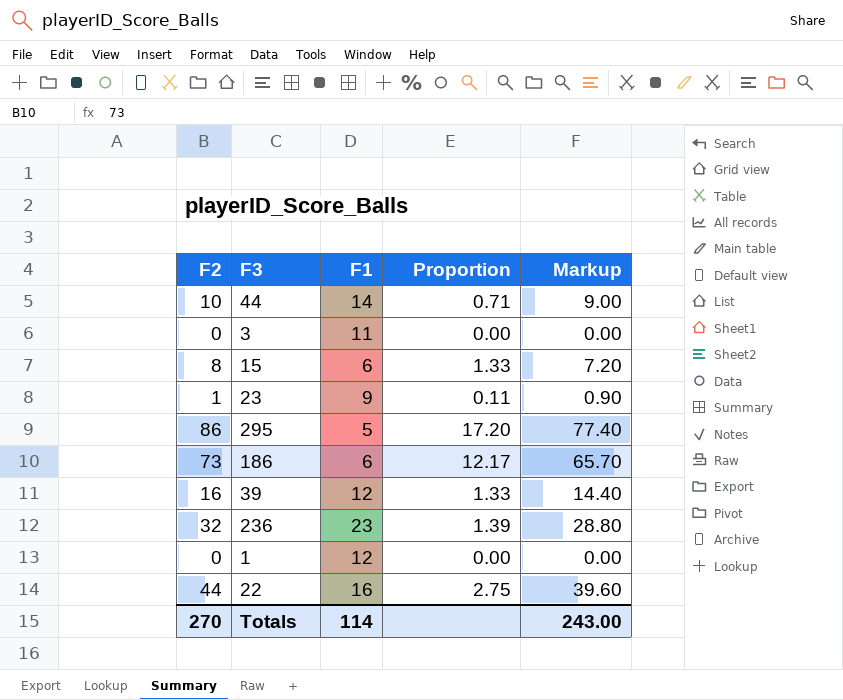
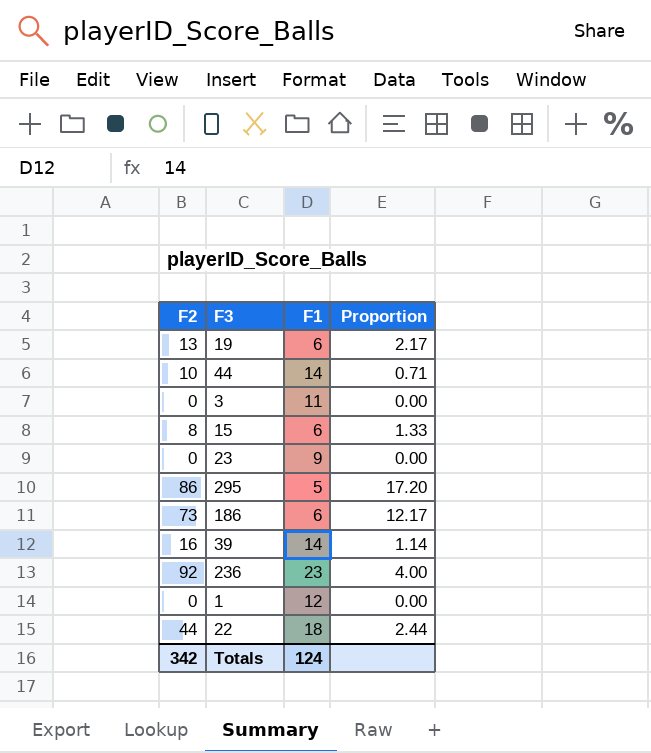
column Markup | formula: [F2] * 0.9 -> none
row 19: none -> 13 | 6 | 2.17
23 | F2: 1 -> 0
23 | Proportion: 0.11 -> 0.00
39 | F1: 12 -> 14
39 | Proportion: 1.33 -> 1.14
236 | F2: 32 -> 92
236 | Proportion: 1.39 -> 4.00
22 | F1: 16 -> 18
22 | Proportion: 2.75 -> 2.44
Totals | F2: 270 -> 342
Totals | F1: 114 -> 124

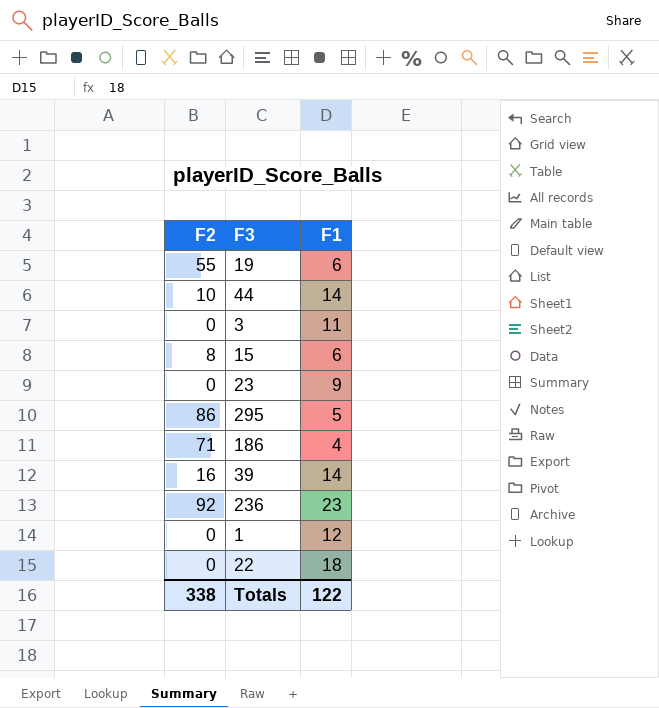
column Proportion | formula: [F2] / [F1] -> none
19 | F2: 13 -> 55
186 | F2: 73 -> 71
186 | F1: 6 -> 4
22 | F2: 44 -> 0
Totals | F2: 342 -> 338
Totals | F1: 124 -> 122

